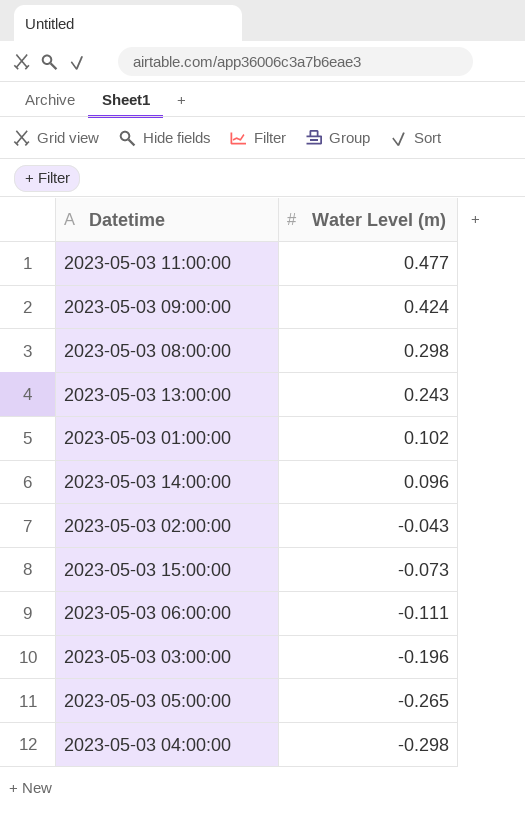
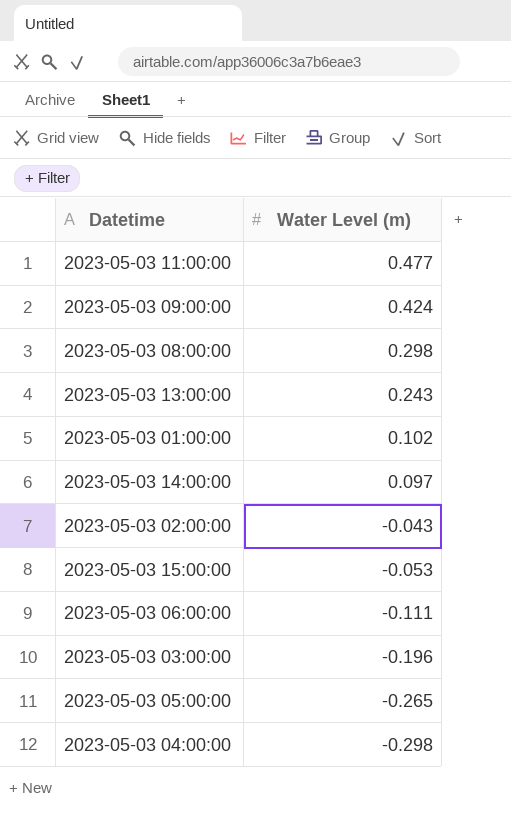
2023-05-03 14:00:00 | Water Level (m): 0.096 -> 0.097
2023-05-03 15:00:00 | Water Level (m): -0.073 -> -0.053

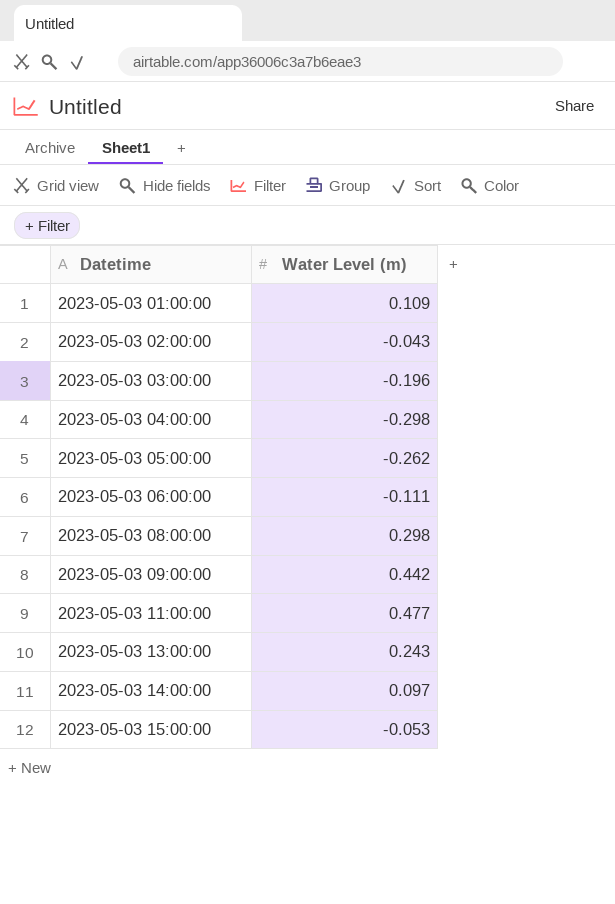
row order: Water Level (m) descending -> Datetime ascending
2023-05-03 01:00:00 | Water Level (m): 0.102 -> 0.109
2023-05-03 05:00:00 | Water Level (m): -0.265 -> -0.262
2023-05-03 09:00:00 | Water Level (m): 0.424 -> 0.442

